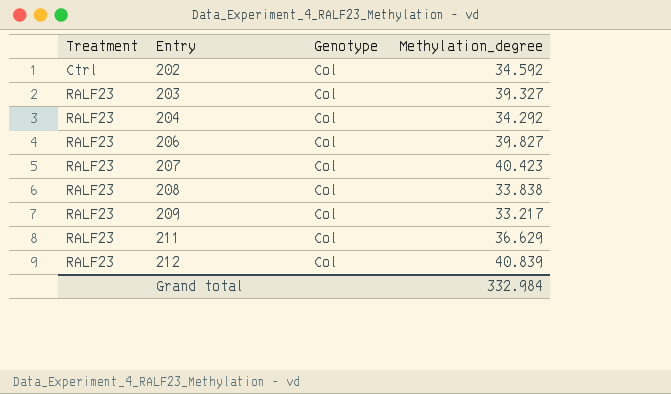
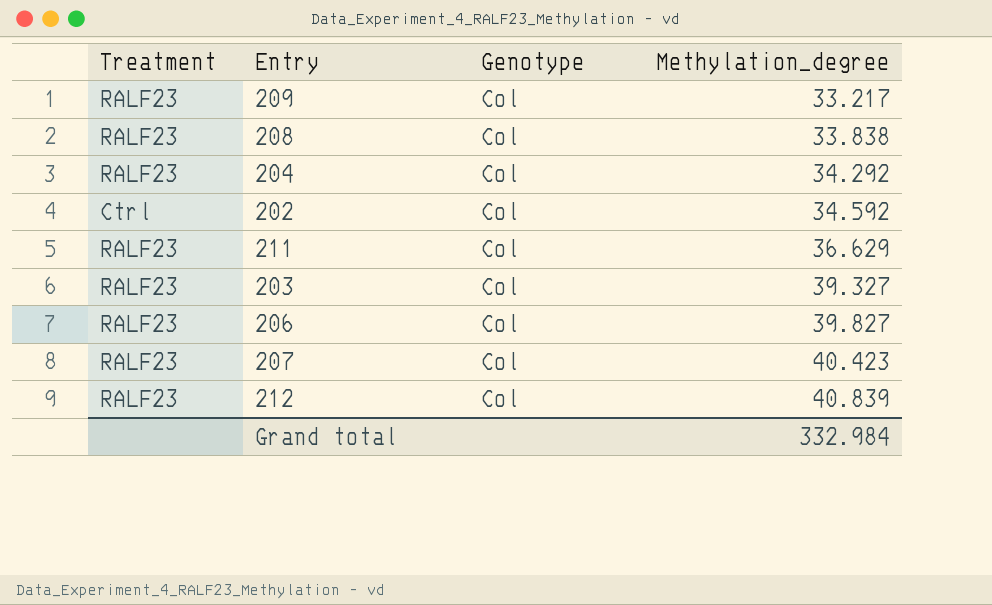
row order: Treatment ascending -> Methylation_degree ascending

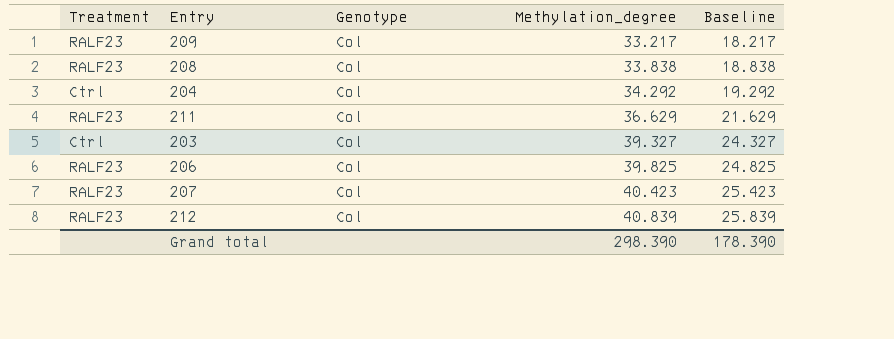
column Baseline | formula: none -> [Methylation_degree] - 15
row 202: Ctrl | Col | 34.592 -> none
204 | Treatment: RALF23 -> Ctrl
203 | Treatment: RALF23 -> Ctrl
206 | Methylation_degree: 39.827 -> 39.825
Grand total | Methylation_degree: 332.984 -> 298.390

